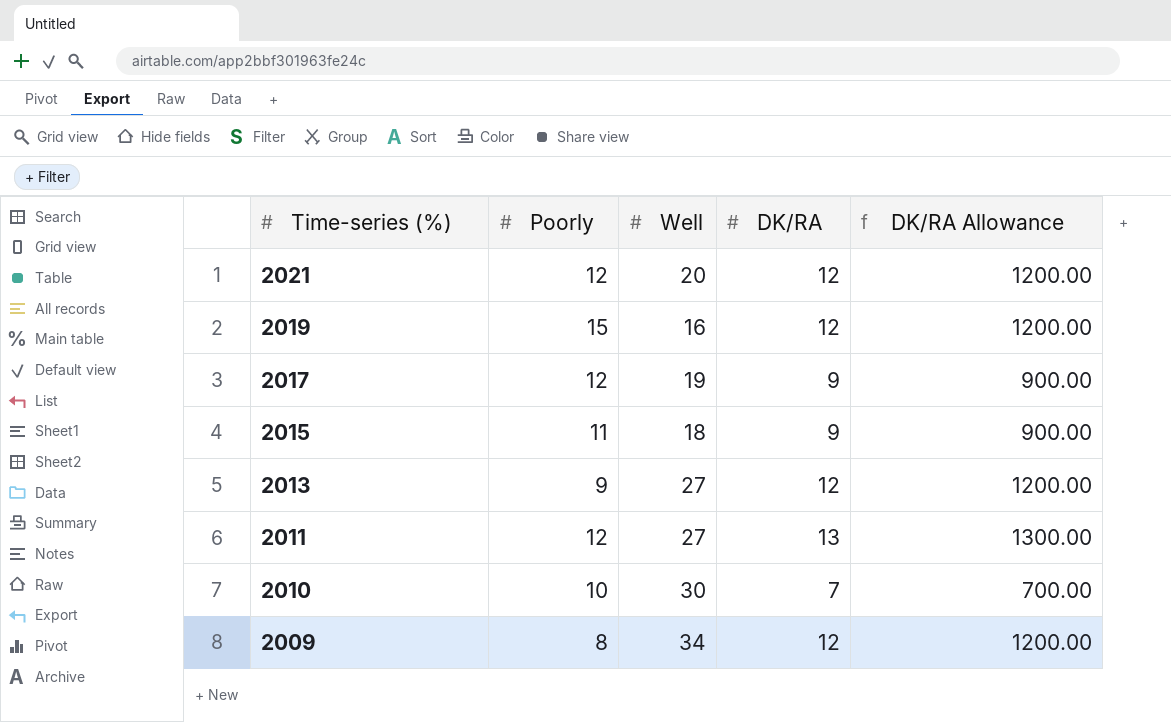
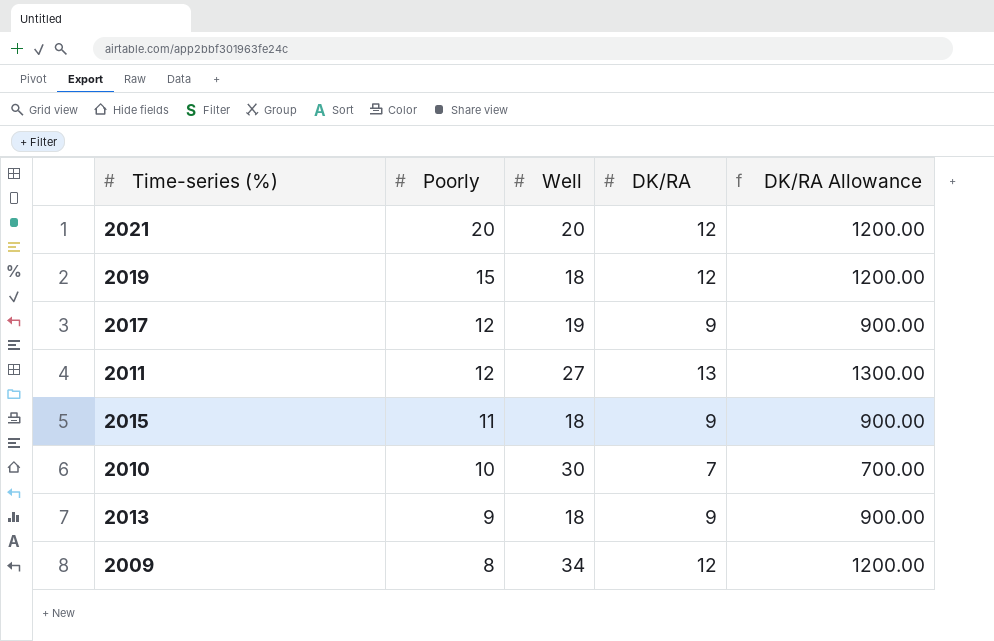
row order: Time-series (%) descending -> Poorly descending
2021 | Poorly: 12 -> 20
2019 | Well: 16 -> 18
2013 | Well: 27 -> 18
2013 | DK/RA: 12 -> 9
2013 | DK/RA Allowance: 1200.00 -> 900.00

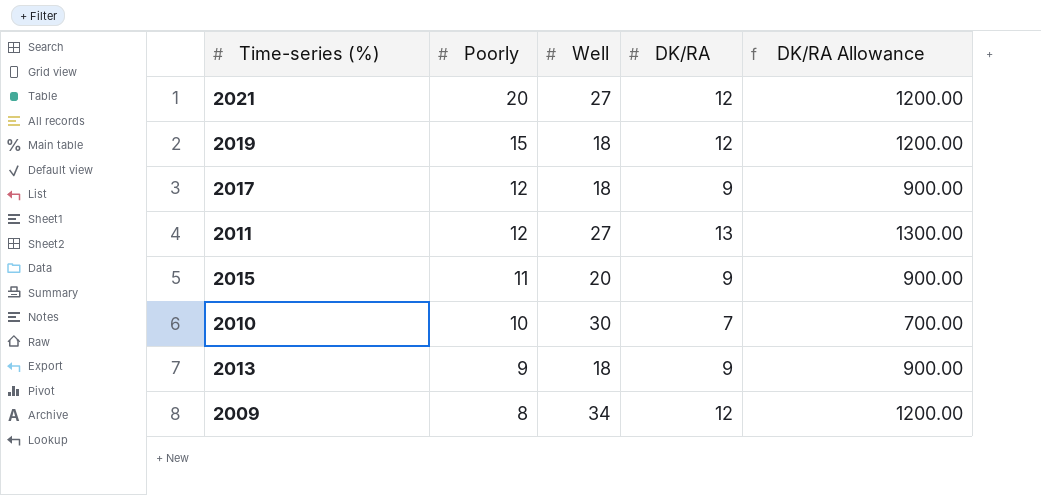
2021 | Well: 20 -> 27
2017 | Well: 19 -> 18
2015 | Well: 18 -> 20

